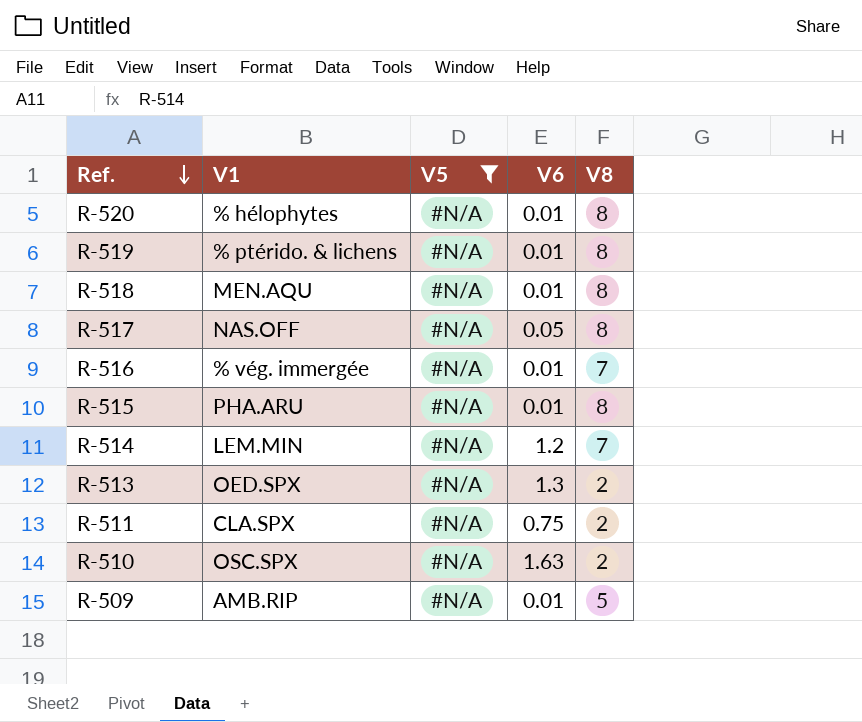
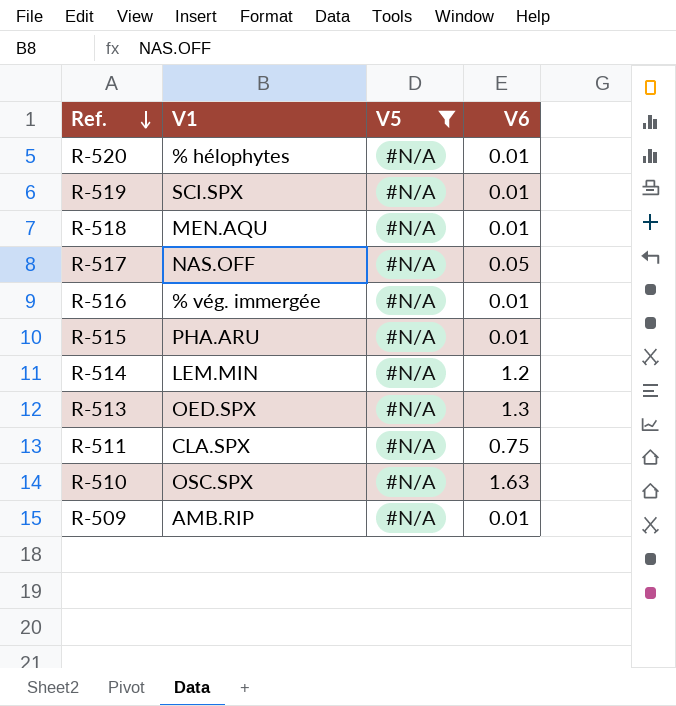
column V8 | position: 5 -> none
R-519 | V1: % ptérido. & lichens -> SCI.SPX

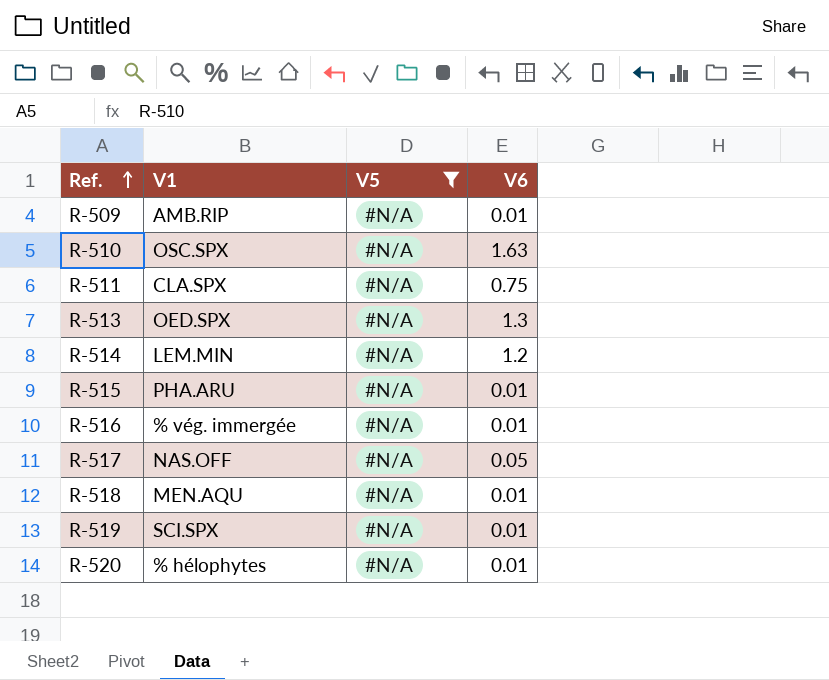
row order: Ref. descending -> Ref. ascending

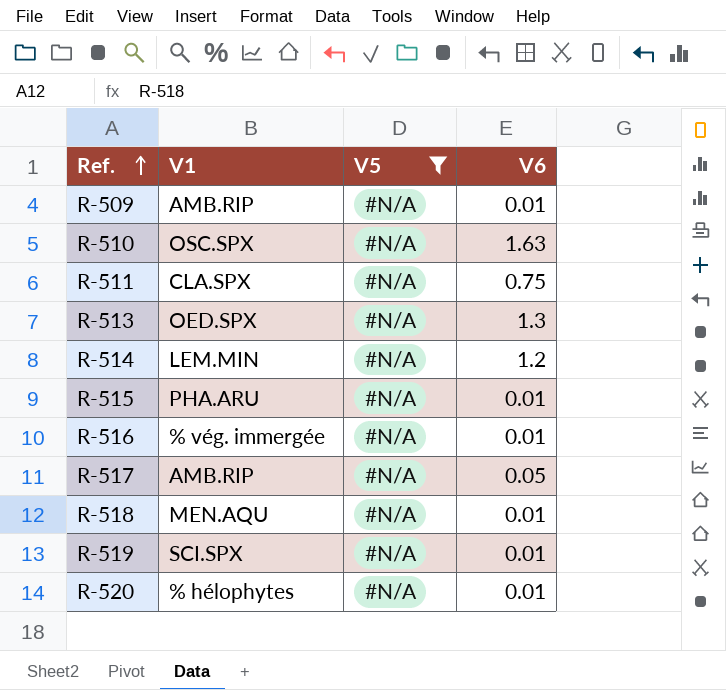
R-517 | V1: NAS.OFF -> AMB.RIP

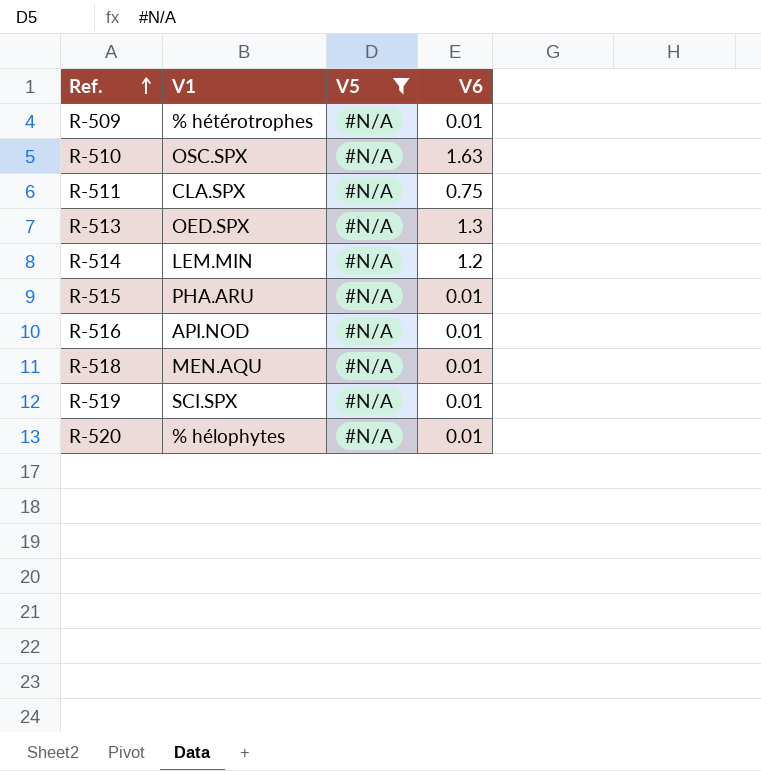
row R-517: AMB.RIP | #N/A | 0.05 -> none
R-509 | V1: AMB.RIP -> % hétérotrophes
R-516 | V1: % vég. immergée -> API.NOD

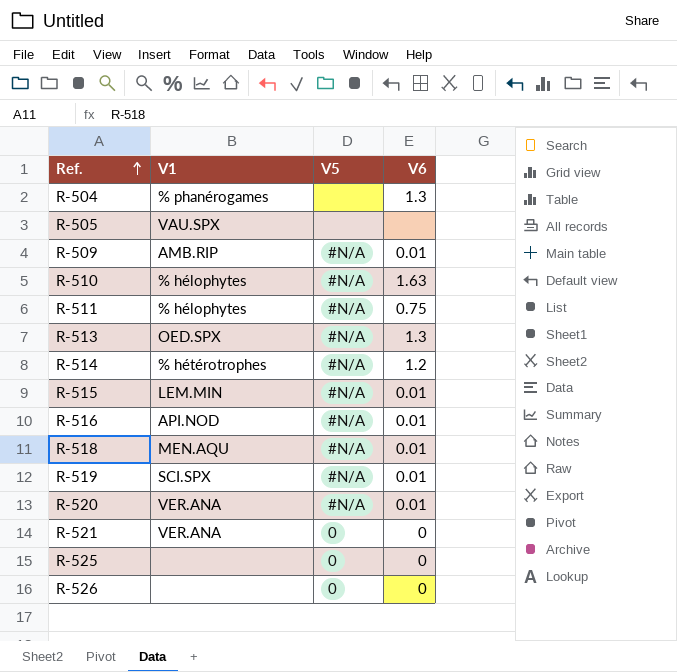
filter: V5 = #N/A -> none
R-509 | V1: % hétérotrophes -> AMB.RIP
R-510 | V1: OSC.SPX -> % hélophytes
R-511 | V1: CLA.SPX -> % hélophytes
R-514 | V1: LEM.MIN -> % hétérotrophes
R-515 | V1: PHA.ARU -> LEM.MIN
R-520 | V1: % hélophytes -> VER.ANA

